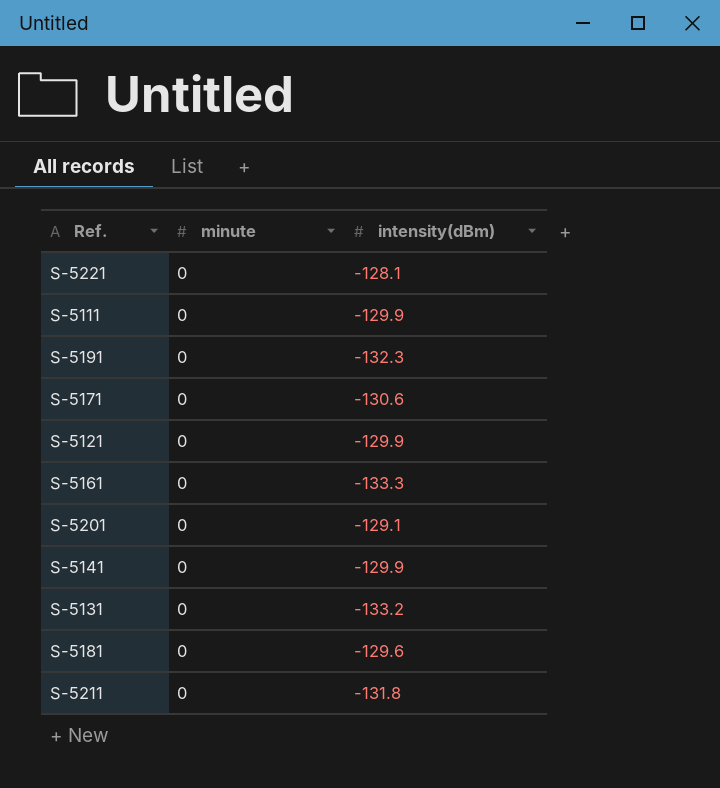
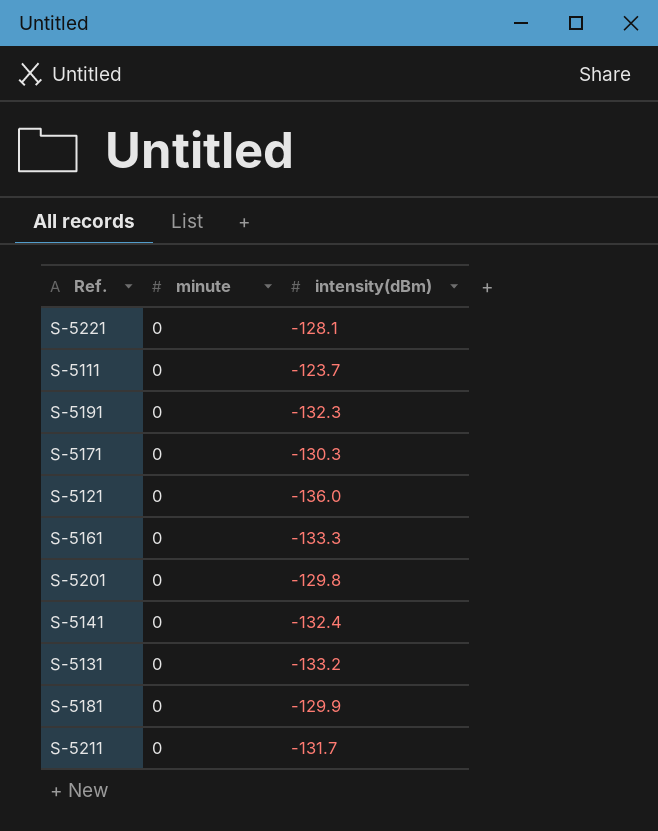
S-5111 | intensity(dBm): -129.9 -> -123.7
S-5171 | intensity(dBm): -130.6 -> -130.3
S-5121 | intensity(dBm): -129.9 -> -136.0
S-5201 | intensity(dBm): -129.1 -> -129.8
S-5141 | intensity(dBm): -129.9 -> -132.4
S-5181 | intensity(dBm): -129.6 -> -129.9
S-5211 | intensity(dBm): -131.8 -> -131.7

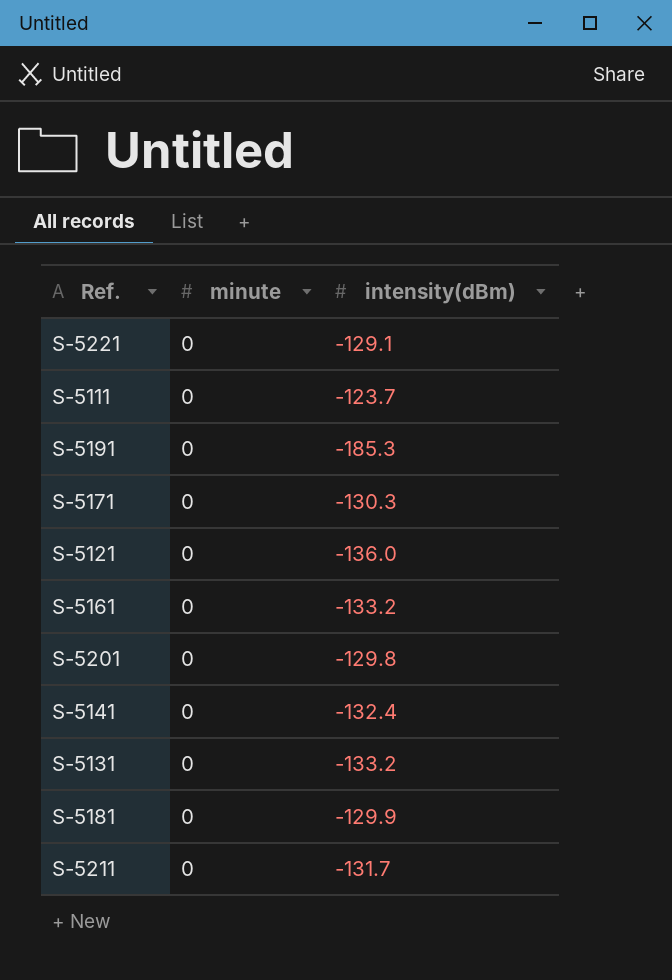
S-5221 | intensity(dBm): -128.1 -> -129.1
S-5191 | intensity(dBm): -132.3 -> -185.3
S-5161 | intensity(dBm): -133.3 -> -133.2

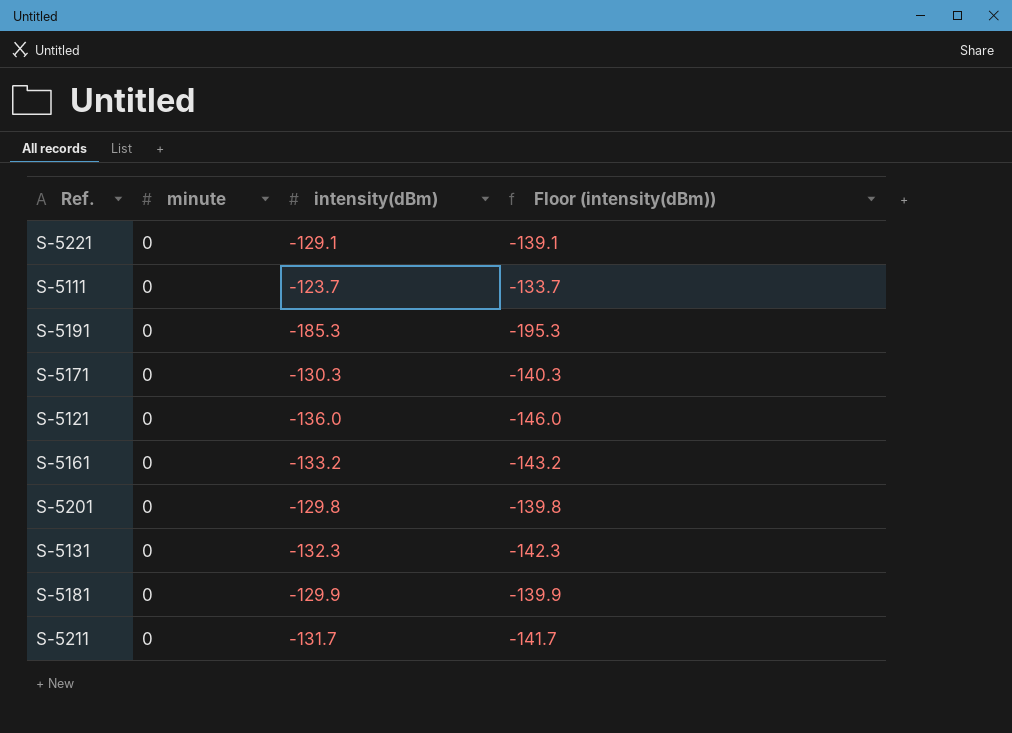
column Floor (intensity(dBm)) | formula: none -> [intensity(dBm)] - 10
row S-5141: 0 | -132.4 -> none
S-5131 | intensity(dBm): -133.2 -> -132.3

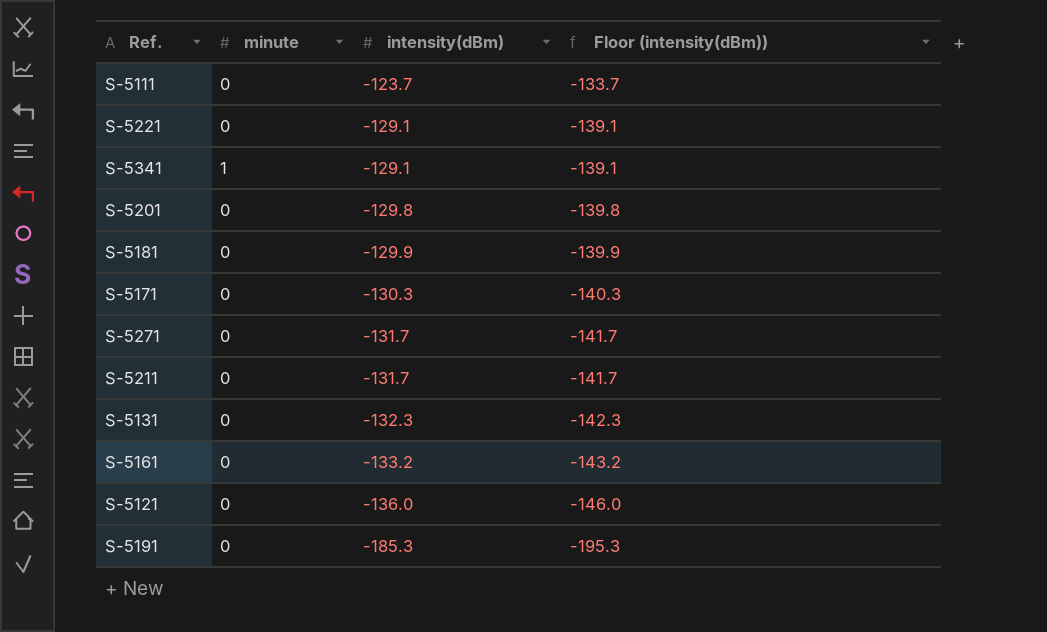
row order: none -> intensity(dBm) descending
row S-5341: none -> 1 | -129.1 | -139.1
row S-5271: none -> 0 | -131.7 | -141.7

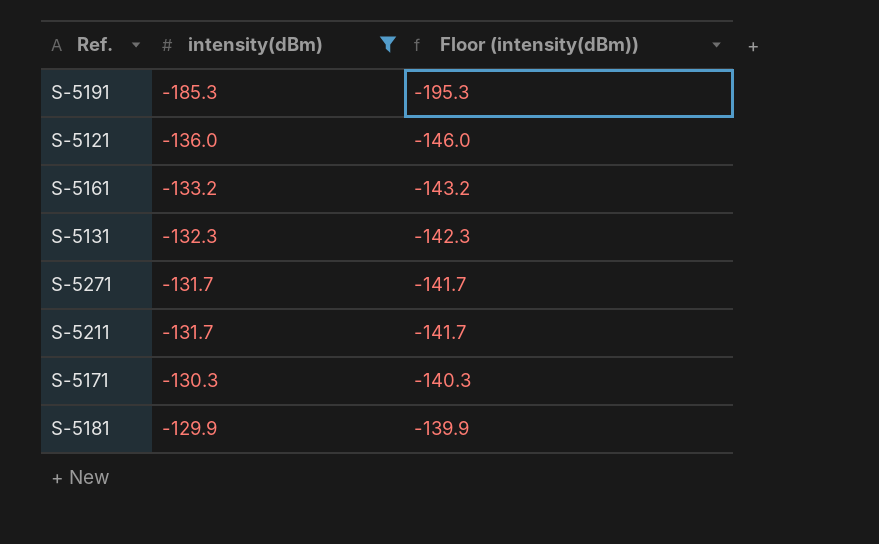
filter: none -> intensity(dBm) <= -129.9
row order: intensity(dBm) descending -> intensity(dBm) ascending
column minute | position: 2 -> none

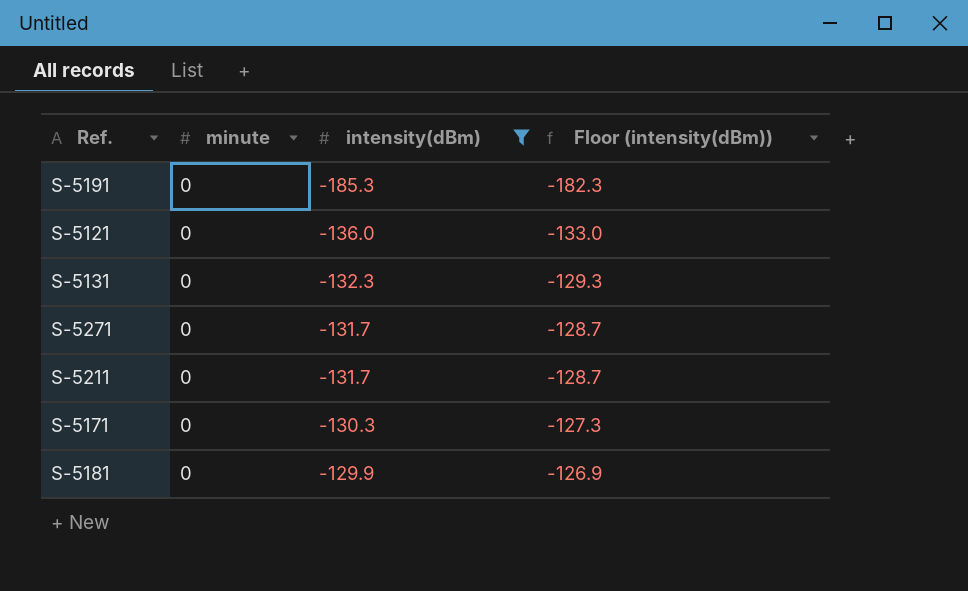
column minute | position: none -> 2
column Floor (intensity(dBm)) | formula: [intensity(dBm)] - 10 -> [intensity(dBm)] + 3
row S-5161: -133.2 | -143.2 -> none

